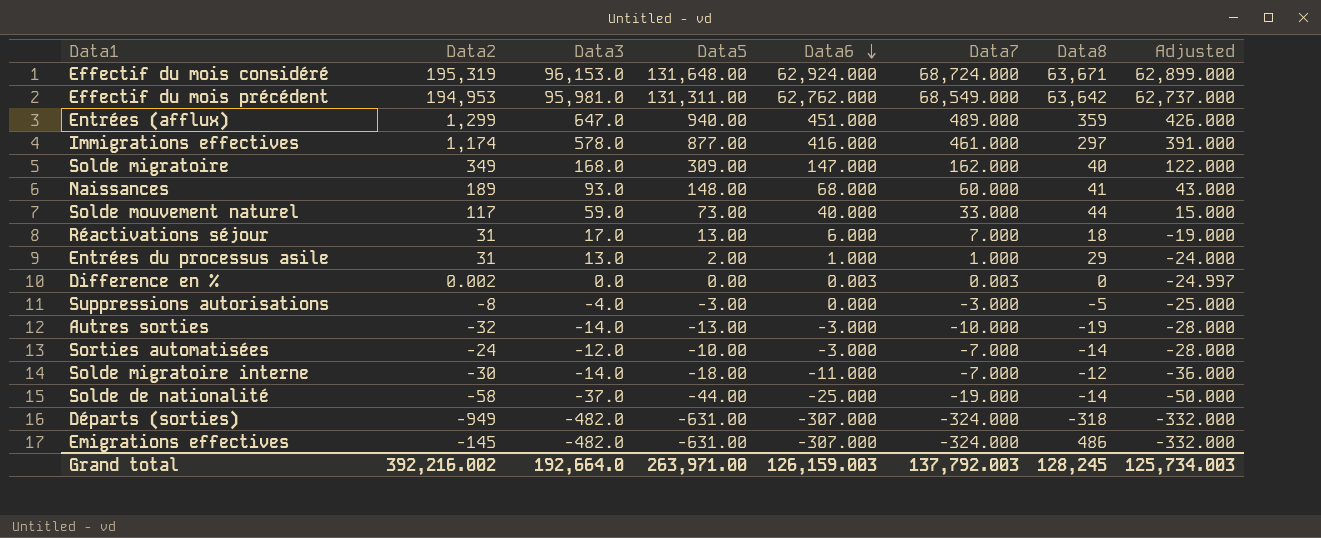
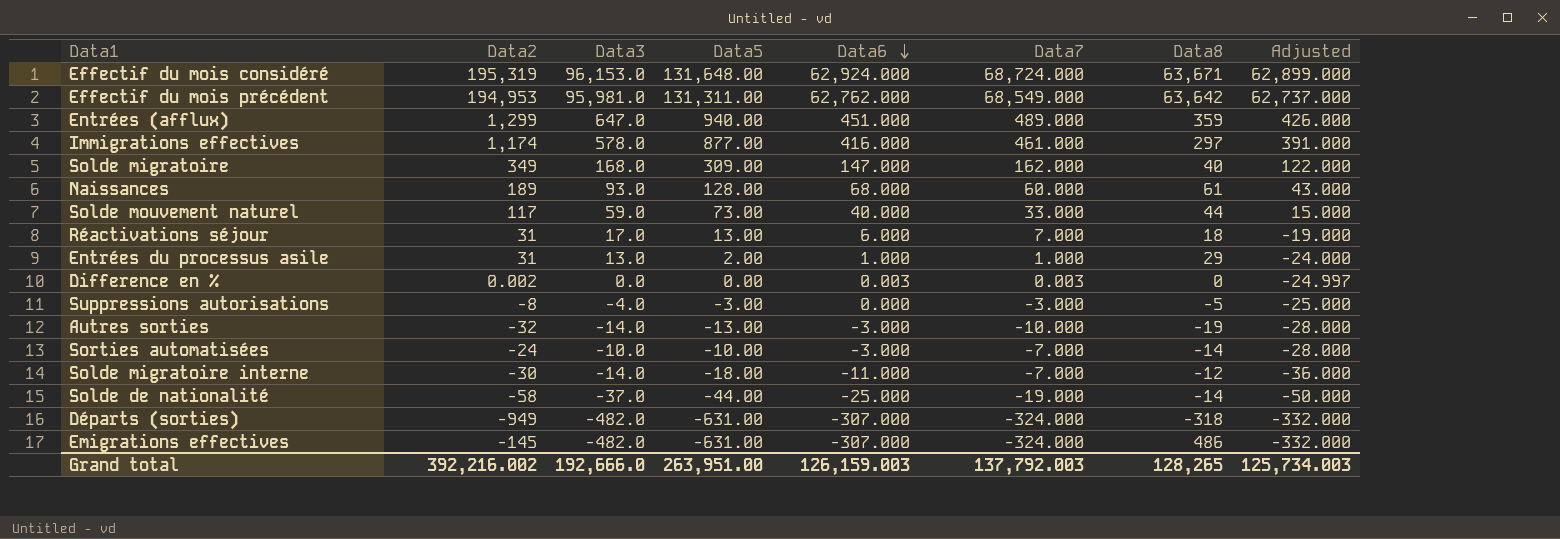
Naissances | Data5: 148.00 -> 128.00
Naissances | Data8: 41 -> 61
Sorties automatisées | Data3: -12.0 -> -10.0
Grand total | Data3: 192,664.0 -> 192,666.0
Grand total | Data5: 263,971.00 -> 263,951.00
Grand total | Data8: 128,245 -> 128,265

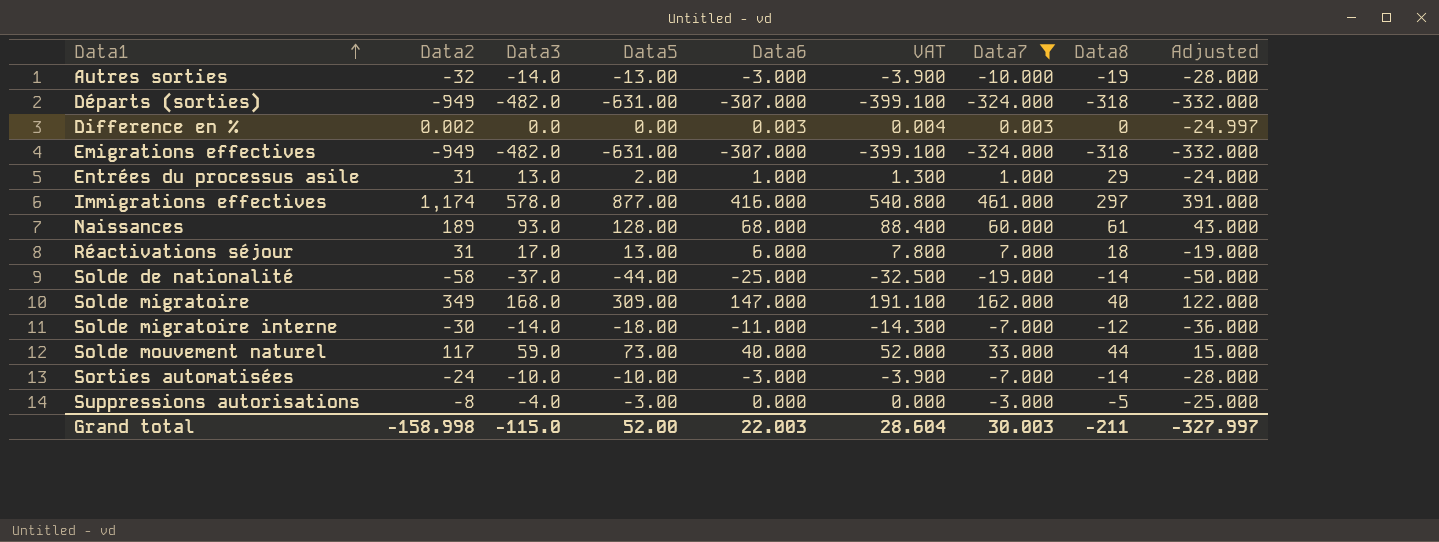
filter: none -> Data7 <= 461.000
row order: Data6 descending -> Data1 ascending
column VAT | formula: none -> [Data6] * 1.3
Emigrations effectives | Data2: -145 -> -949
Emigrations effectives | Data8: 486 -> -318
Grand total | Data2: 392,216.002 -> -158.998
Grand total | Data3: 192,666.0 -> -115.0
Grand total | Data5: 263,951.00 -> 52.00
Grand total | Data6: 126,159.003 -> 22.003
Grand total | Data7: 137,792.003 -> 30.003
Grand total | Data8: 128,265 -> -211
Grand total | Adjusted: 125,734.003 -> -327.997

